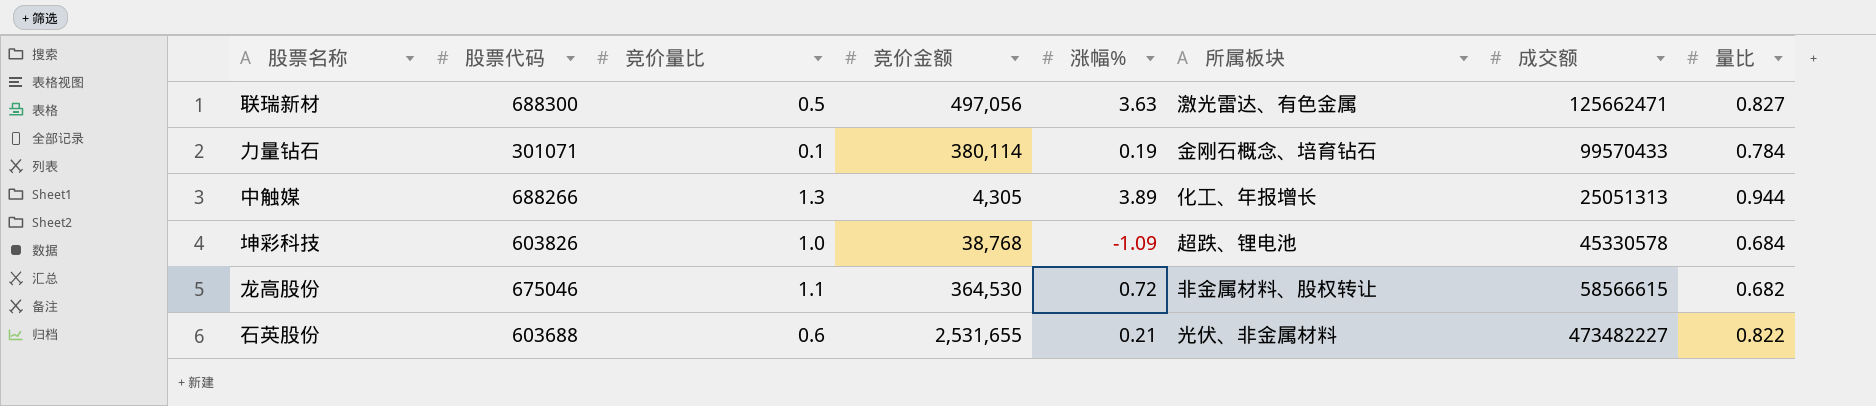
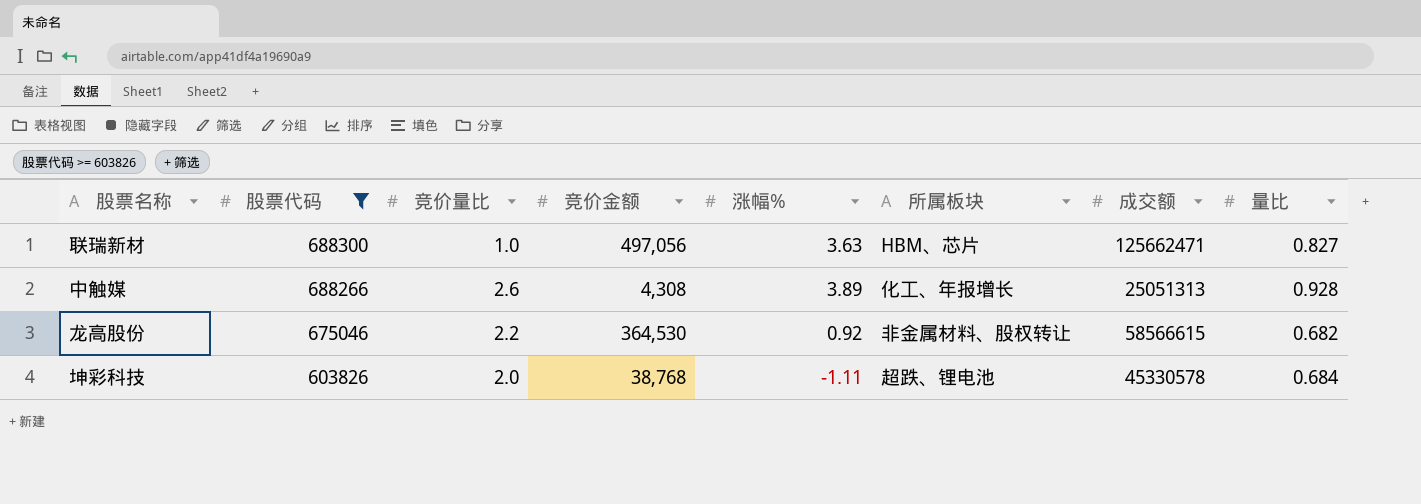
filter: none -> 股票代码 >= 603826
row order: none -> 股票代码 descending
联瑞新材 | 竞价量比: 0.5 -> 1.0
联瑞新材 | 所属板块: 激光雷达、有色金属 -> HBM、芯片
中触媒 | 竞价量比: 1.3 -> 2.6
中触媒 | 竞价金额: 4,305 -> 4,308
中触媒 | 量比: 0.944 -> 0.928
龙高股份 | 竞价量比: 1.1 -> 2.2
龙高股份 | 涨幅%: 0.72 -> 0.92
坤彩科技 | 竞价量比: 1.0 -> 2.0
坤彩科技 | 涨幅%: -1.09 -> -1.11

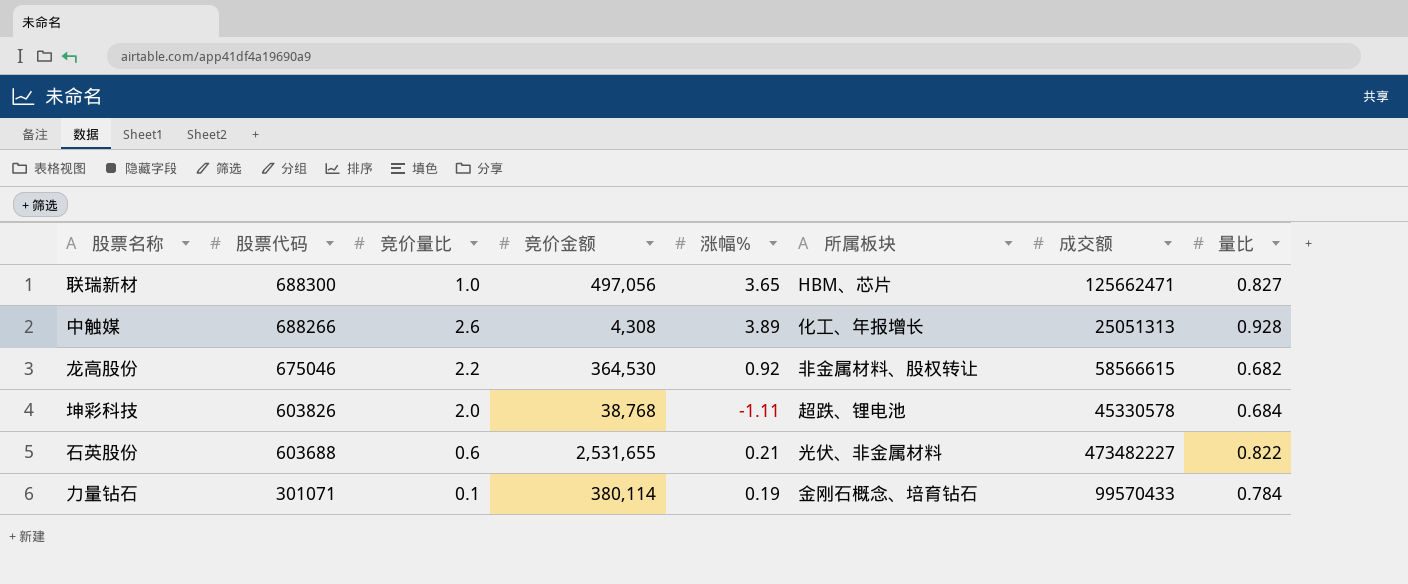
filter: 股票代码 >= 603826 -> none
联瑞新材 | 涨幅%: 3.63 -> 3.65

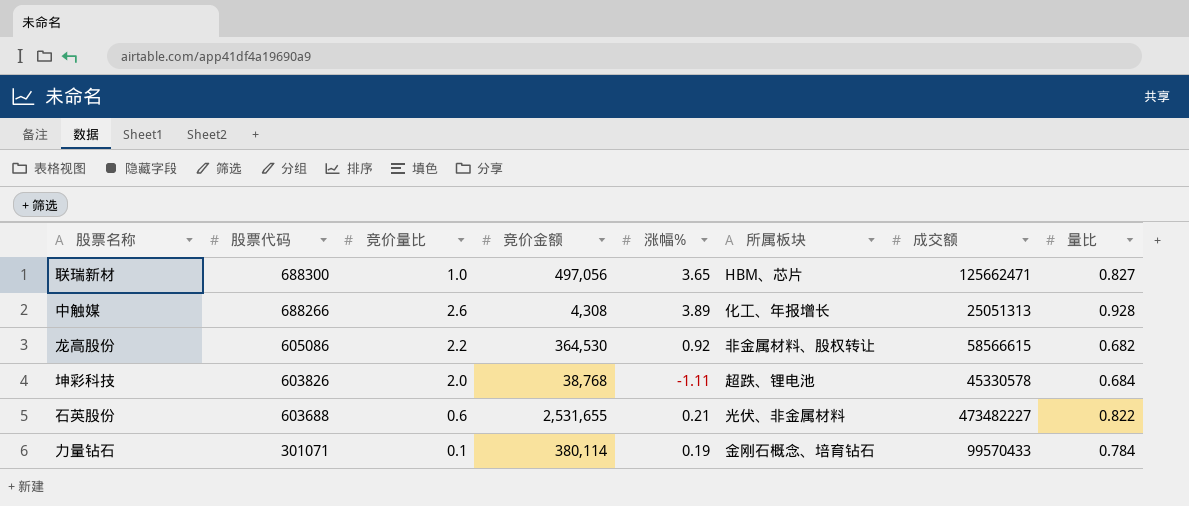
龙高股份 | 股票代码: 675046 -> 605086

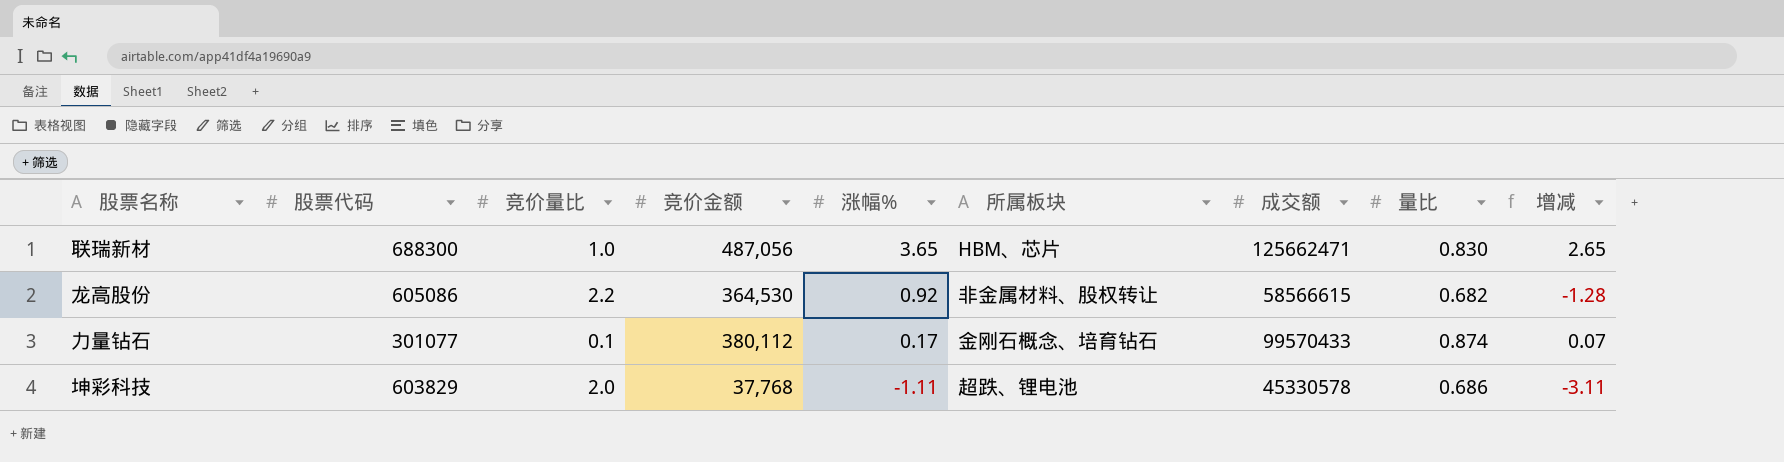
row order: 股票代码 descending -> 涨幅% descending
column 增减 | formula: none -> [涨幅%] - [竞价量比]
row 中触媒: 688266 | 2.6 | 4,308 | 3.89 | 化工、年报增长 | 25051313 | 0.928 -> none
row 石英股份: 603688 | 0.6 | 2,531,655 | 0.21 | 光伏、非金属材料 | 473482227 | 0.822 -> none
联瑞新材 | 竞价金额: 497,056 -> 487,056
联瑞新材 | 量比: 0.827 -> 0.830
力量钻石 | 股票代码: 301071 -> 301077
力量钻石 | 竞价金额: 380,114 -> 380,112
力量钻石 | 涨幅%: 0.19 -> 0.17
力量钻石 | 量比: 0.784 -> 0.874
坤彩科技 | 股票代码: 603826 -> 603829
坤彩科技 | 竞价金额: 38,768 -> 37,768
坤彩科技 | 量比: 0.684 -> 0.686

